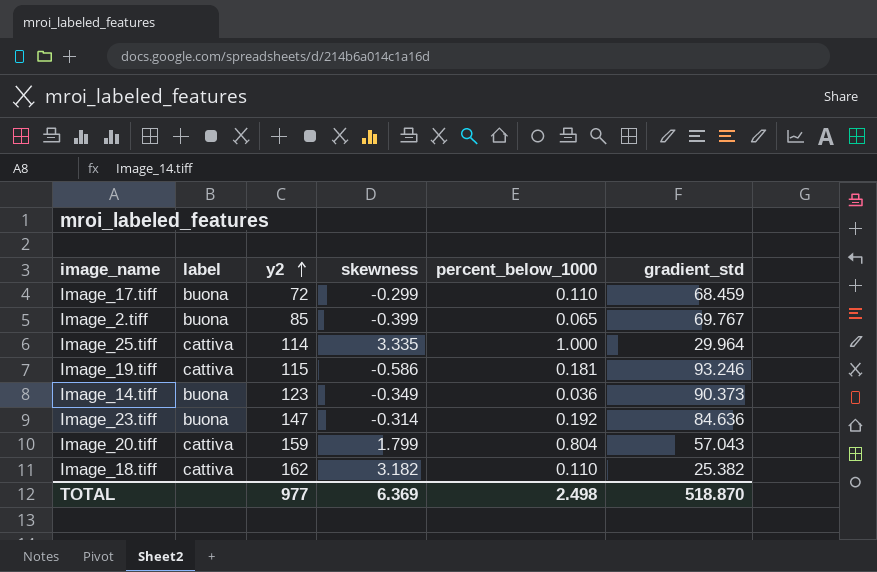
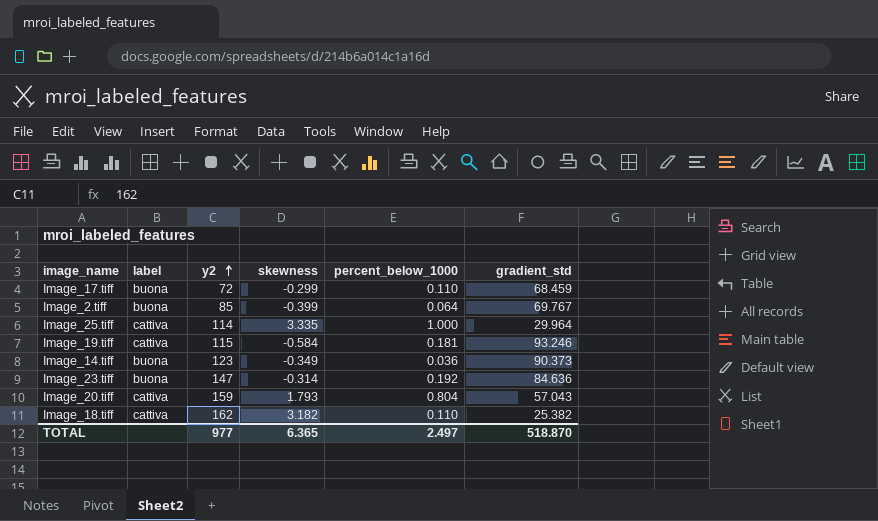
Image_2.tiff | percent_below_1000: 0.065 -> 0.064
Image_19.tiff | skewness: -0.586 -> -0.584
Image_20.tiff | skewness: 1.799 -> 1.793
TOTAL | skewness: 6.369 -> 6.365
TOTAL | percent_below_1000: 2.498 -> 2.497

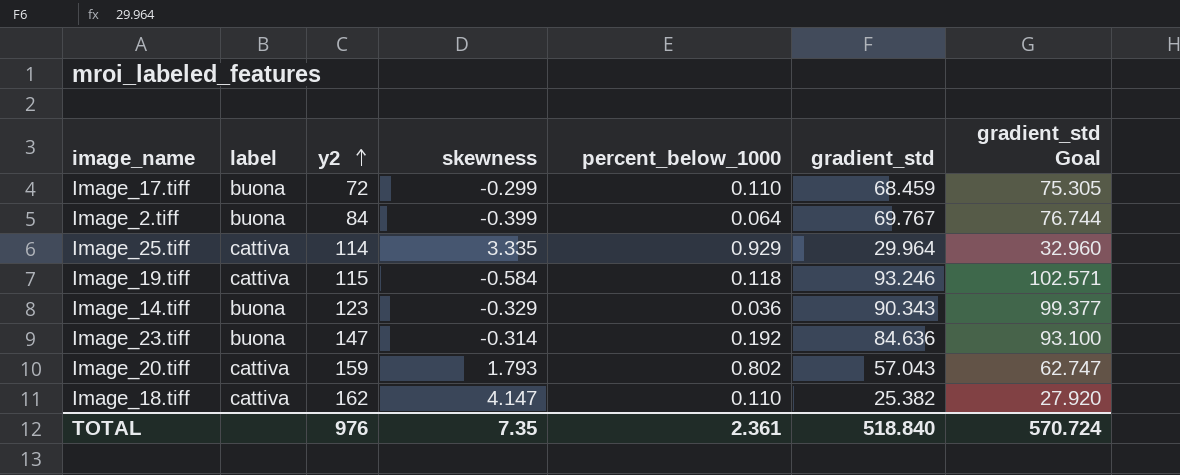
column gradient_std Goal | formula: none -> [gradient_std] * 1.1
Image_2.tiff | y2: 85 -> 84
Image_25.tiff | percent_below_1000: 1.000 -> 0.929
Image_19.tiff | percent_below_1000: 0.181 -> 0.118
Image_14.tiff | skewness: -0.349 -> -0.329
Image_14.tiff | gradient_std: 90.373 -> 90.343
Image_20.tiff | percent_below_1000: 0.804 -> 0.802
Image_18.tiff | skewness: 3.182 -> 4.147
TOTAL | y2: 977 -> 976
TOTAL | skewness: 6.365 -> 7.35
TOTAL | percent_below_1000: 2.497 -> 2.361
TOTAL | gradient_std: 518.870 -> 518.840

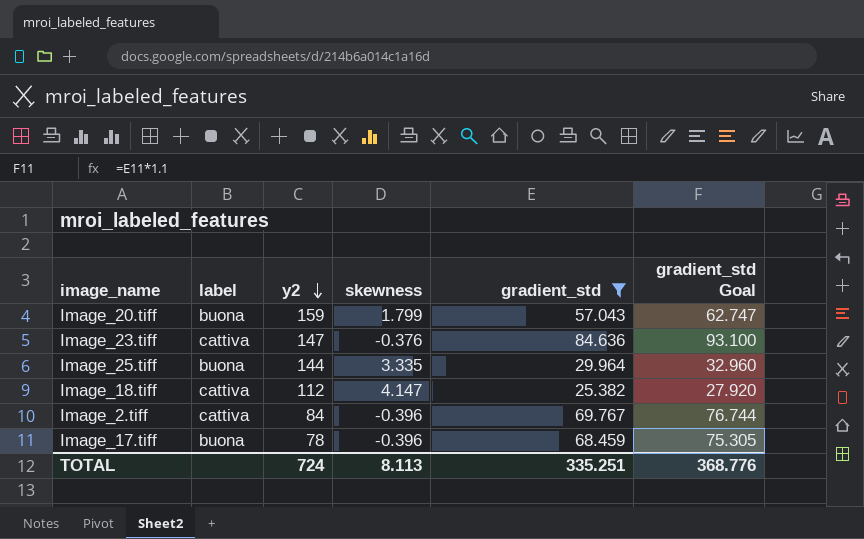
filter: none -> gradient_std <= 84.636
row order: y2 ascending -> y2 descending
column percent_below_1000 | position: 5 -> none
Image_20.tiff | label: cattiva -> buona
Image_20.tiff | skewness: 1.793 -> 1.799
Image_23.tiff | label: buona -> cattiva
Image_23.tiff | skewness: -0.314 -> -0.376
Image_25.tiff | label: cattiva -> buona
Image_25.tiff | y2: 114 -> 144
Image_18.tiff | y2: 162 -> 112
Image_2.tiff | label: buona -> cattiva
Image_2.tiff | skewness: -0.399 -> -0.396
Image_17.tiff | y2: 72 -> 78
Image_17.tiff | skewness: -0.299 -> -0.396
TOTAL | y2: 976 -> 724
TOTAL | skewness: 7.35 -> 8.113
TOTAL | gradient_std: 518.840 -> 335.251
TOTAL | gradient_std Goal: 570.724 -> 368.776

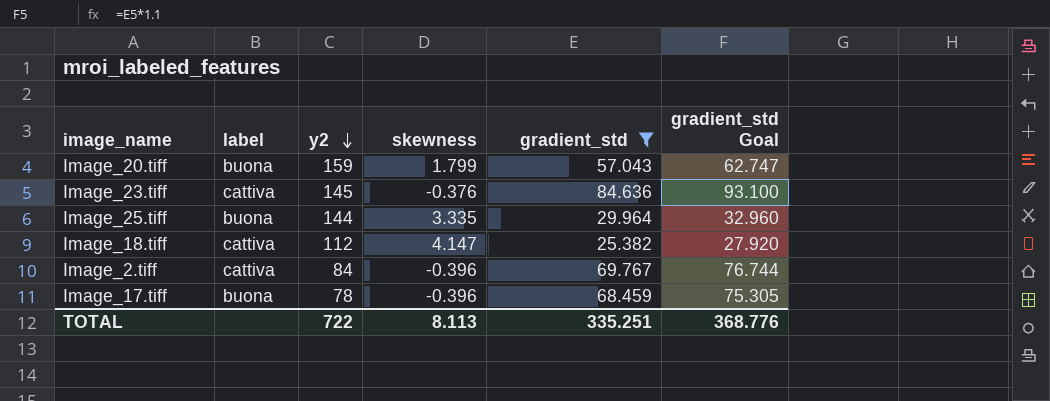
Image_23.tiff | y2: 147 -> 145
TOTAL | y2: 724 -> 722

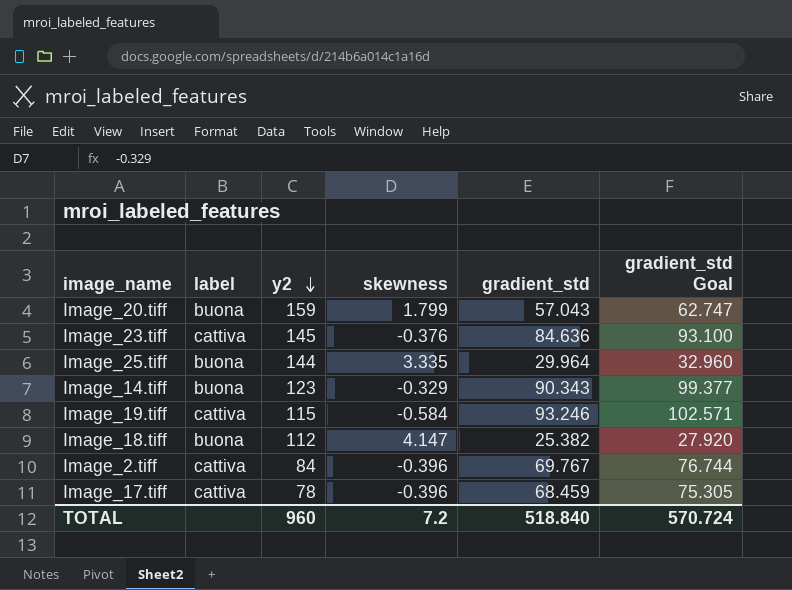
filter: gradient_std <= 84.636 -> none
Image_18.tiff | label: cattiva -> buona
Image_17.tiff | label: buona -> cattiva
TOTAL | y2: 722 -> 960
TOTAL | skewness: 8.113 -> 7.2
TOTAL | gradient_std: 335.251 -> 518.840
TOTAL | gradient_std Goal: 368.776 -> 570.724

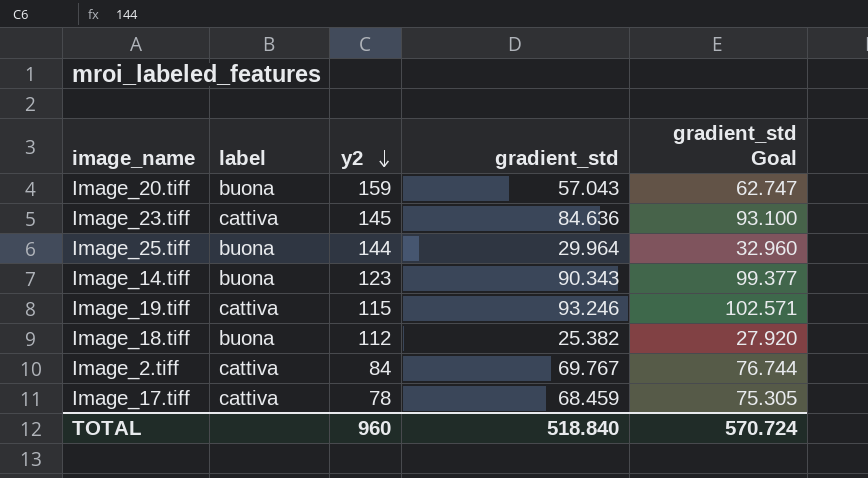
column skewness | position: 4 -> none

